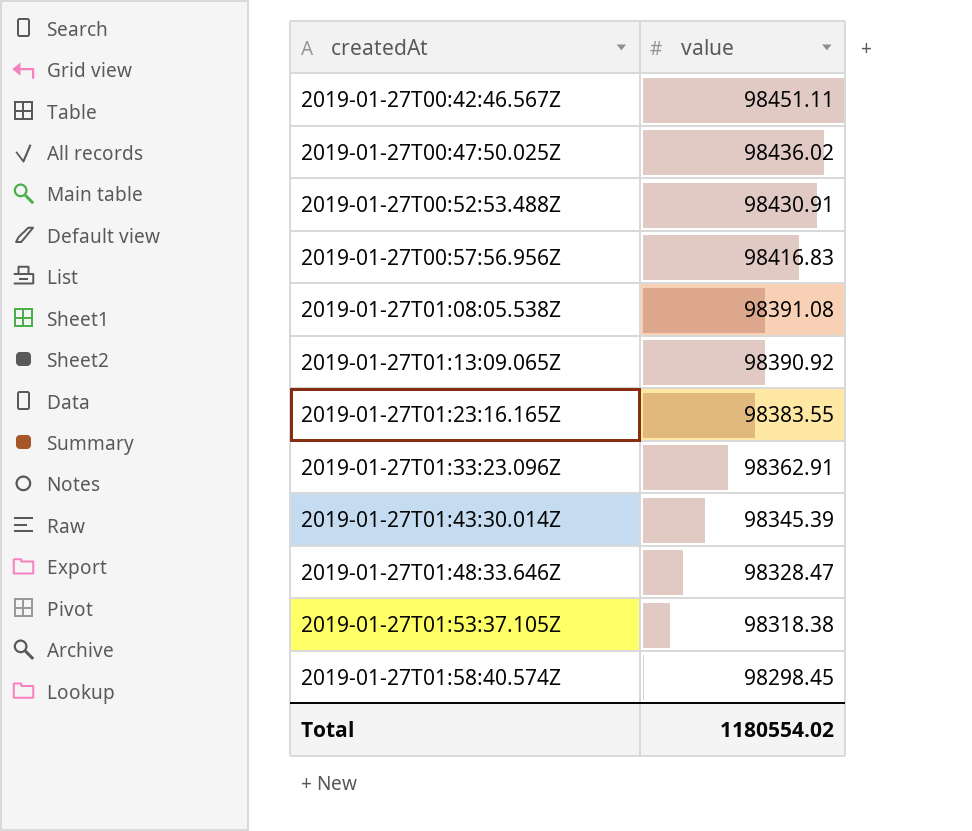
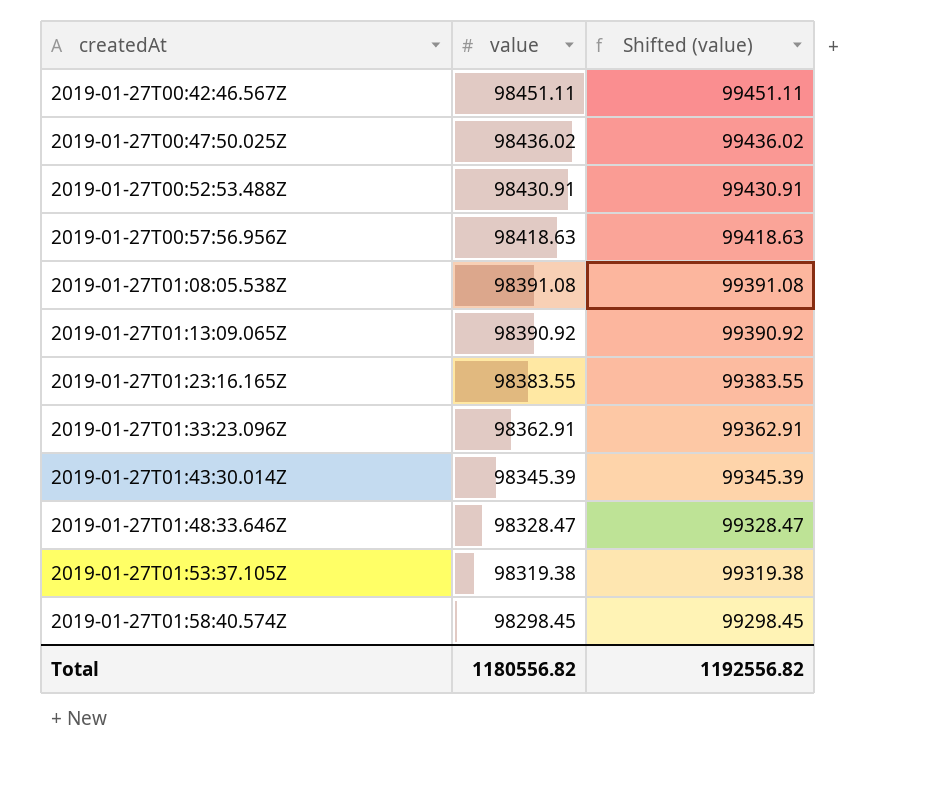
column Shifted (value) | formula: none -> [value] + 1000
2019-01-27T00:57:56.956Z | value: 98416.83 -> 98418.63
2019-01-27T01:53:37.105Z | value: 98318.38 -> 98319.38
Total | value: 1180554.02 -> 1180556.82

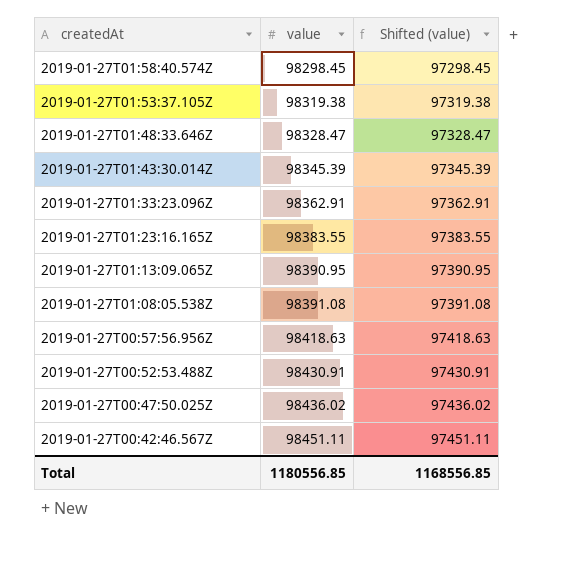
row order: createdAt ascending -> createdAt descending
column Shifted (value) | formula: [value] + 1000 -> [value] - 1000
2019-01-27T01:13:09.065Z | value: 98390.92 -> 98390.95
Total | value: 1180556.82 -> 1180556.85
Total | Shifted (value): 1192556.82 -> 1168556.85

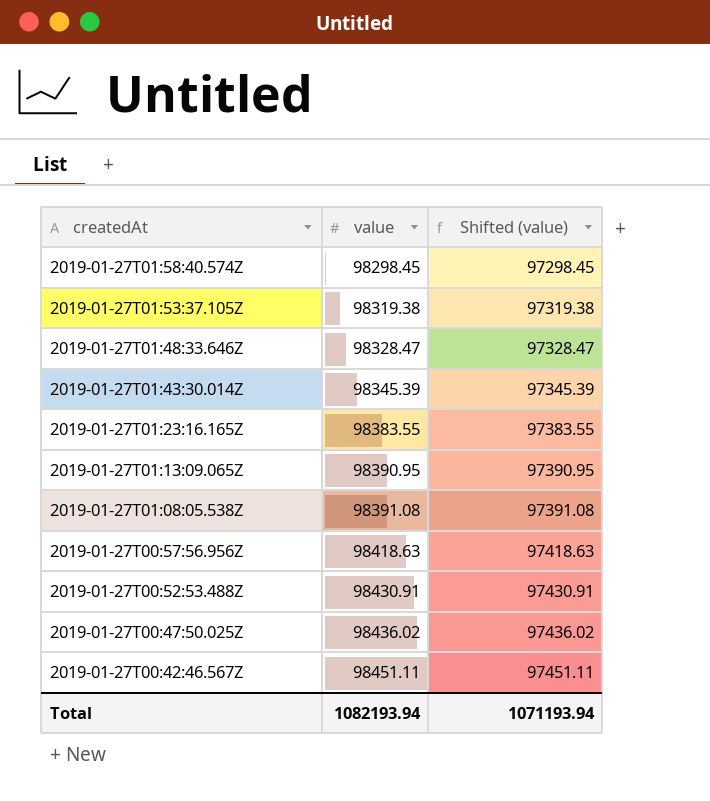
row 2019-01-27T01:33:23.096Z: 98362.91 | 97362.91 -> none
Total | value: 1180556.85 -> 1082193.94
Total | Shifted (value): 1168556.85 -> 1071193.94

